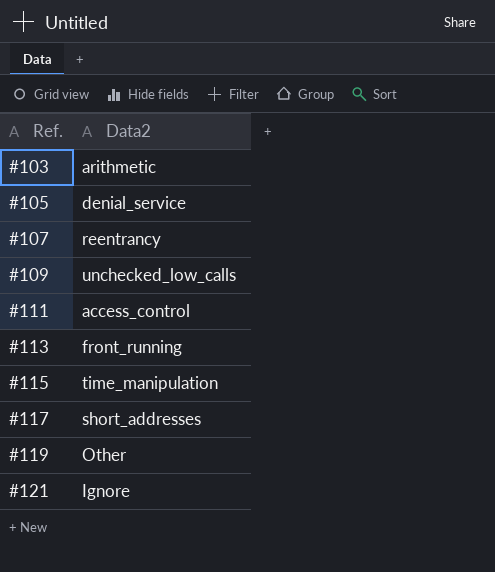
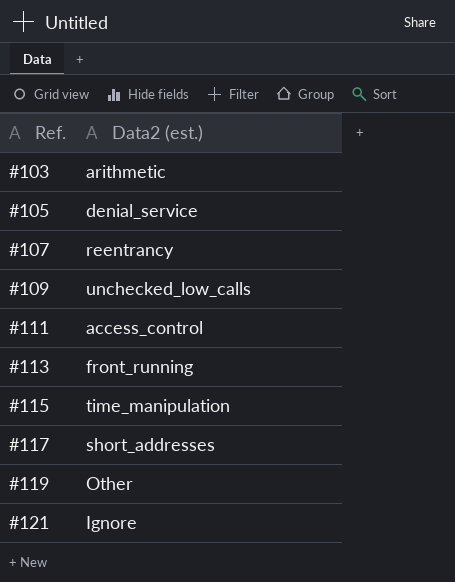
column name: Data2 -> Data2 (est.)

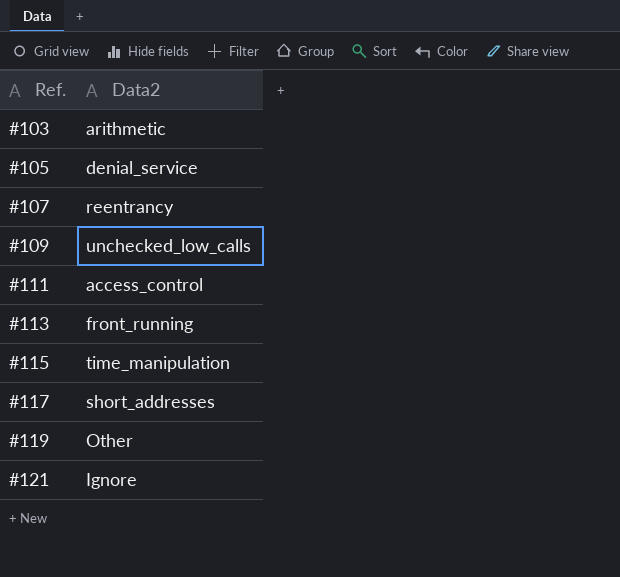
column name: Data2 (est.) -> Data2

